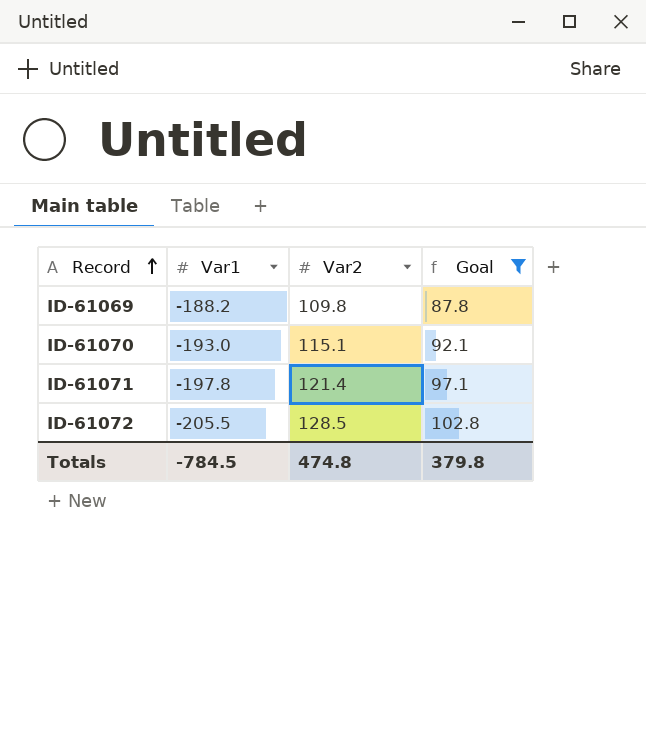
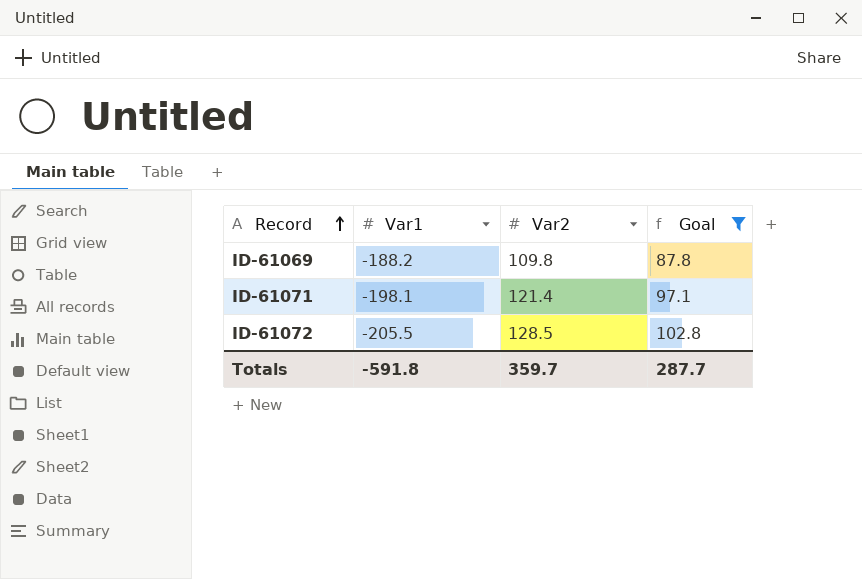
row ID-61070: -193.0 | 115.1 | 92.1 -> none
ID-61071 | Var1: -197.8 -> -198.1
Totals | Var1: -784.5 -> -591.8
Totals | Var2: 474.8 -> 359.7
Totals | Goal: 379.8 -> 287.7

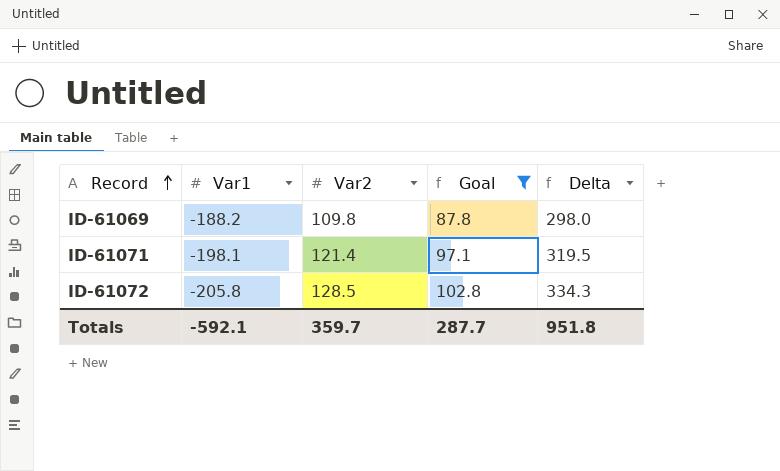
column Delta | formula: none -> [Var2] - [Var1]
ID-61072 | Var1: -205.5 -> -205.8
Totals | Var1: -591.8 -> -592.1

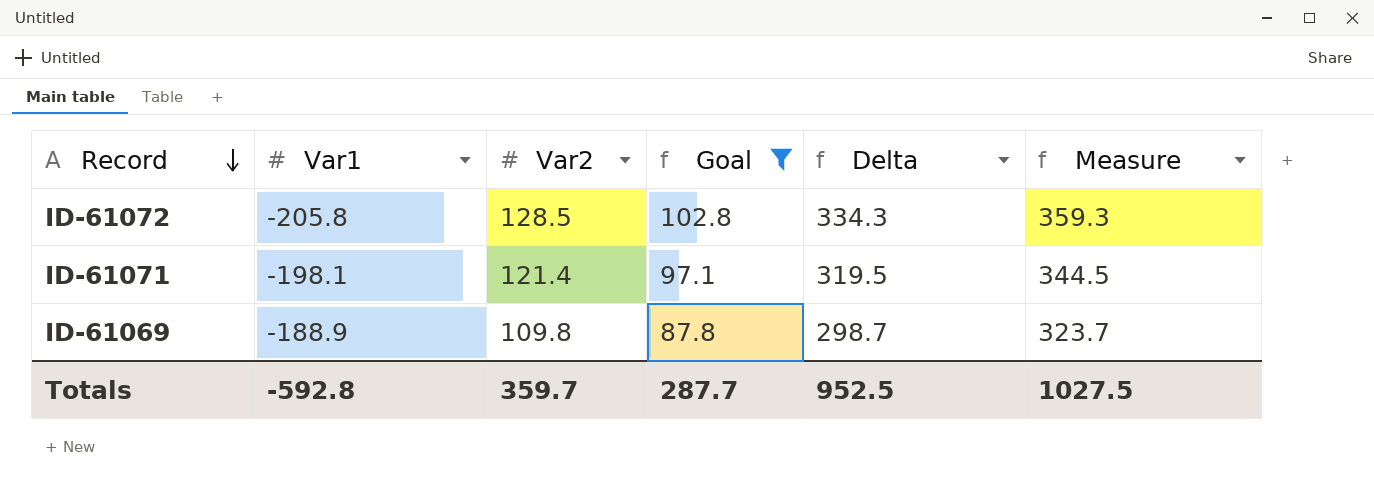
row order: Record ascending -> Record descending
column Measure | formula: none -> [Delta] + 25
ID-61069 | Var1: -188.2 -> -188.9
ID-61069 | Delta: 298.0 -> 298.7
Totals | Var1: -592.1 -> -592.8
Totals | Delta: 951.8 -> 952.5

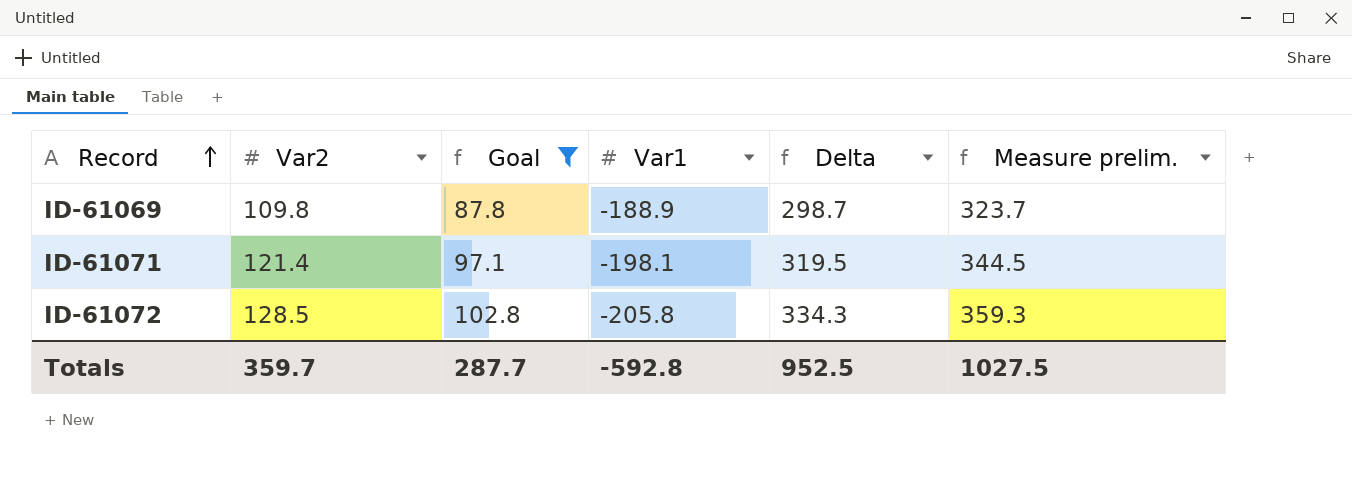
row order: Record descending -> Record ascending
column Var1 | position: 2 -> 4
column name: Measure -> Measure prelim.

